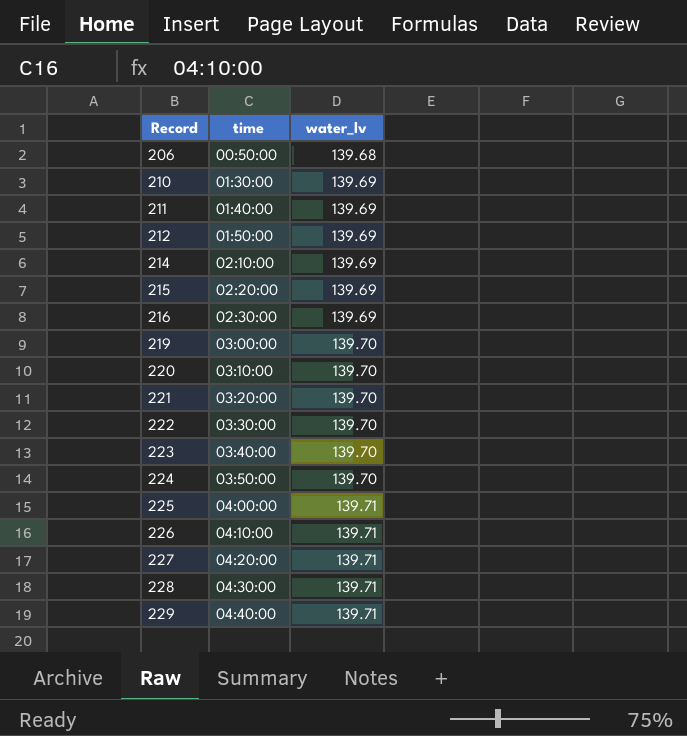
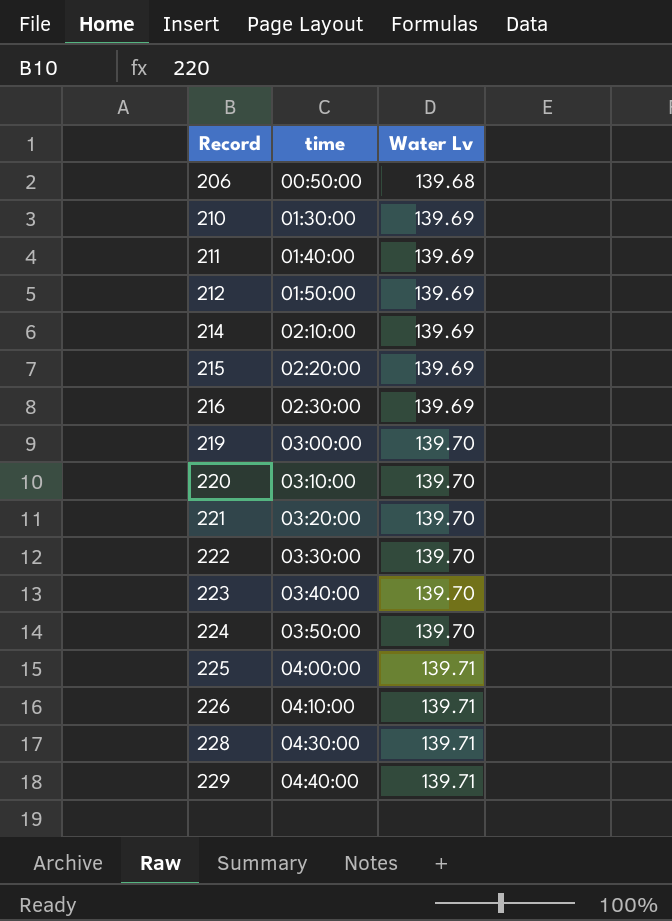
column name: water_lv -> Water Lv
row 227: 04:20:00 | 139.71 -> none

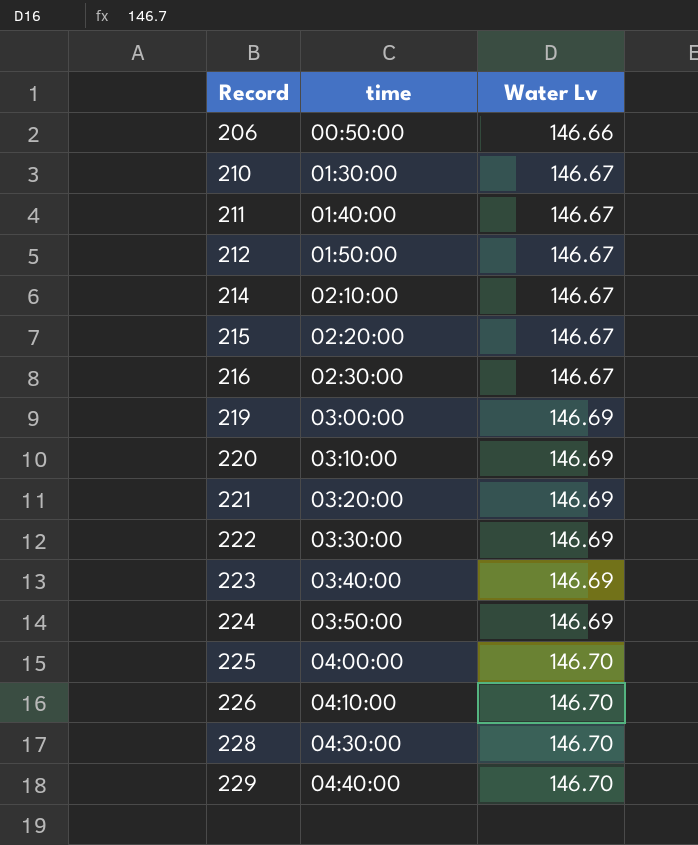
206 | Water Lv: 139.68 -> 146.66
210 | Water Lv: 139.69 -> 146.67
211 | Water Lv: 139.69 -> 146.67
212 | Water Lv: 139.69 -> 146.67
214 | Water Lv: 139.69 -> 146.67
215 | Water Lv: 139.69 -> 146.67
216 | Water Lv: 139.69 -> 146.67
219 | Water Lv: 139.70 -> 146.69
220 | Water Lv: 139.70 -> 146.69
221 | Water Lv: 139.70 -> 146.69
222 | Water Lv: 139.70 -> 146.69
223 | Water Lv: 139.70 -> 146.69
224 | Water Lv: 139.70 -> 146.69
225 | Water Lv: 139.71 -> 146.70
226 | Water Lv: 139.71 -> 146.70
228 | Water Lv: 139.71 -> 146.70
229 | Water Lv: 139.71 -> 146.70

